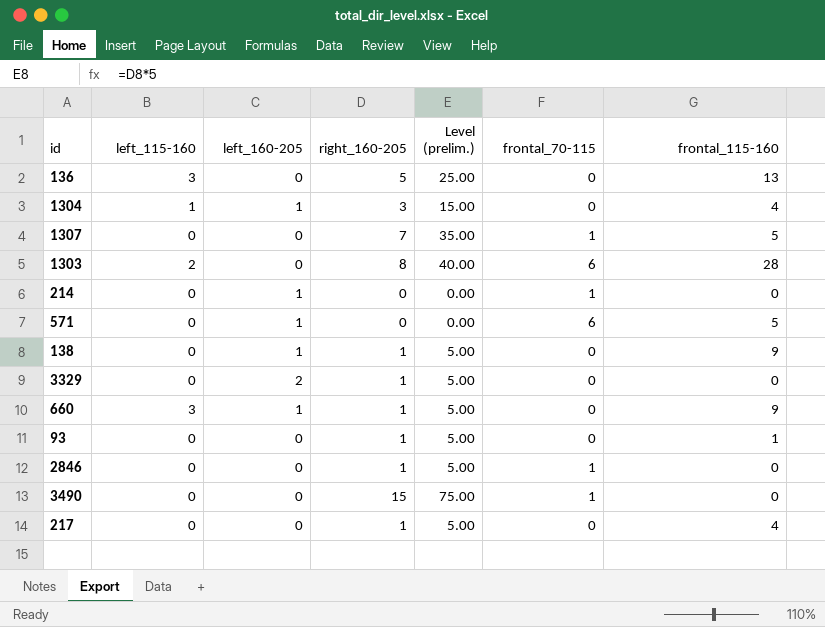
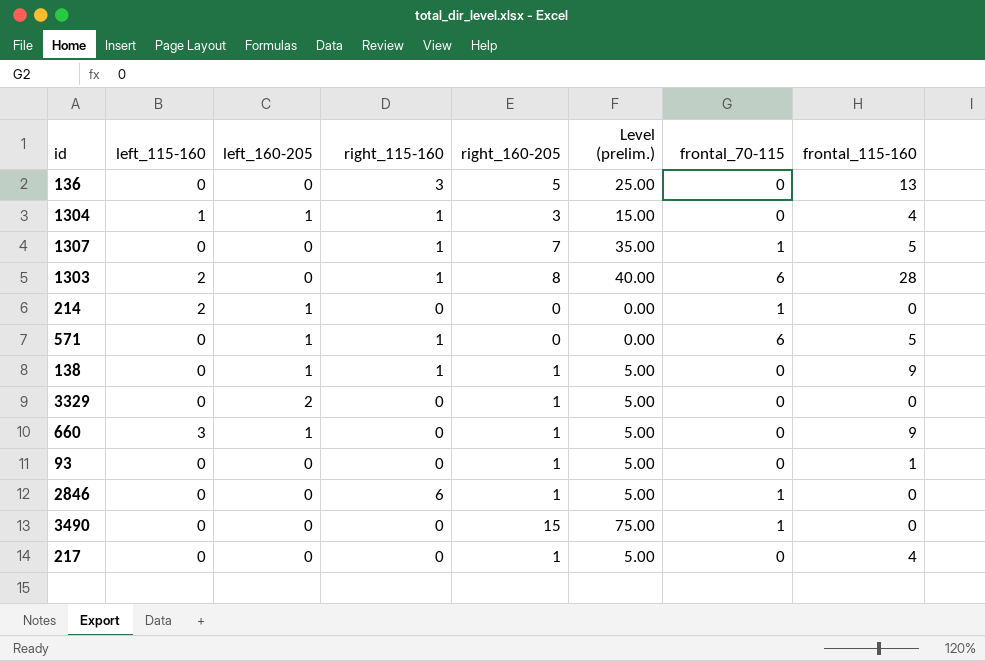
column right_115-160 | position: none -> 4
136 | left_115-160: 3 -> 0
214 | left_115-160: 0 -> 2

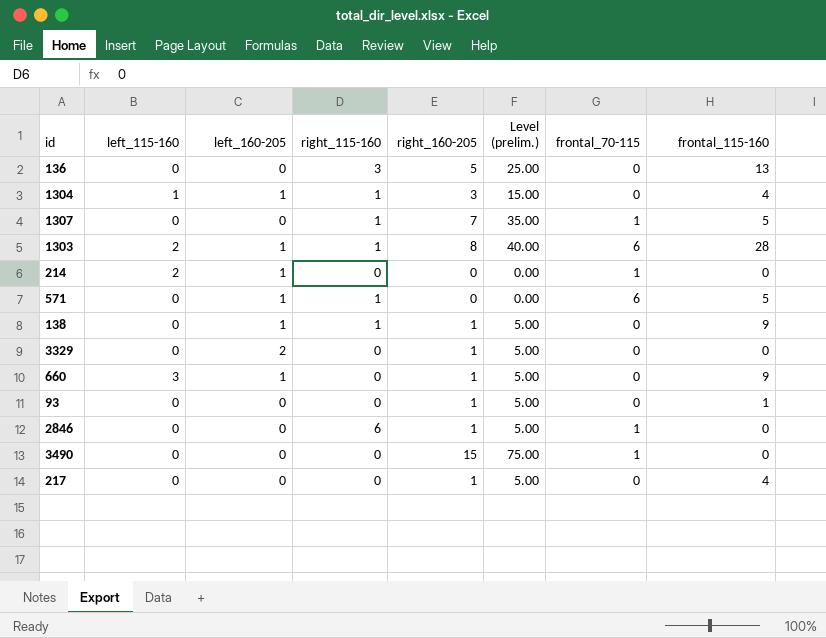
1303 | left_160-205: 0 -> 1

